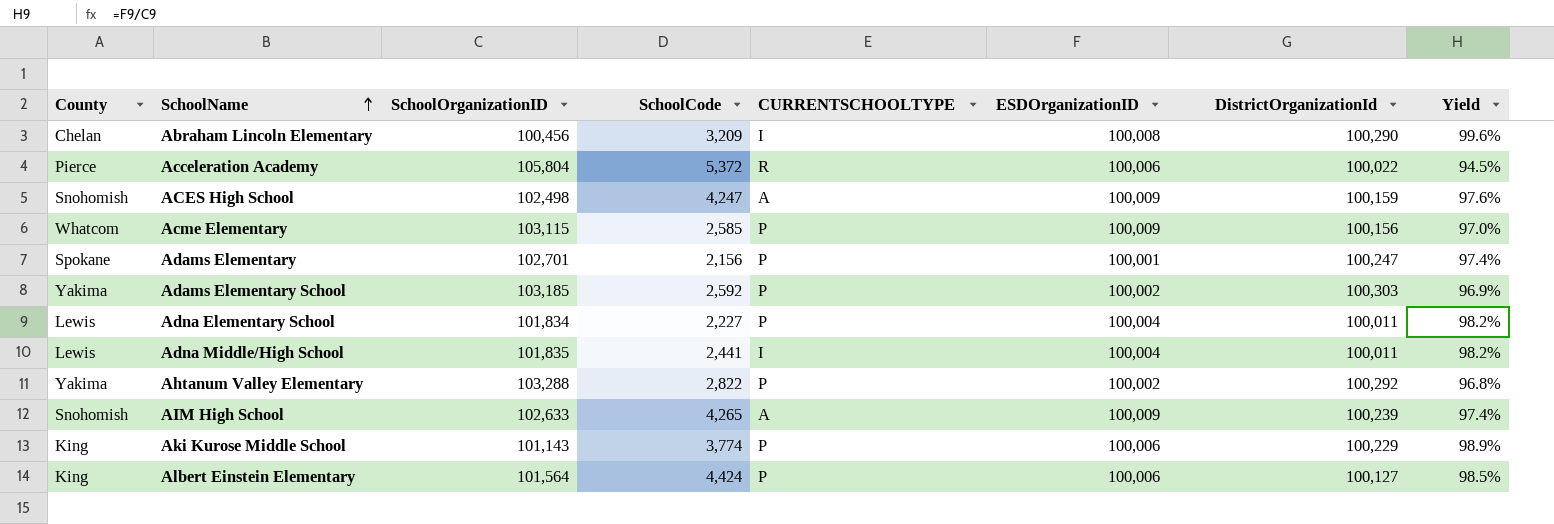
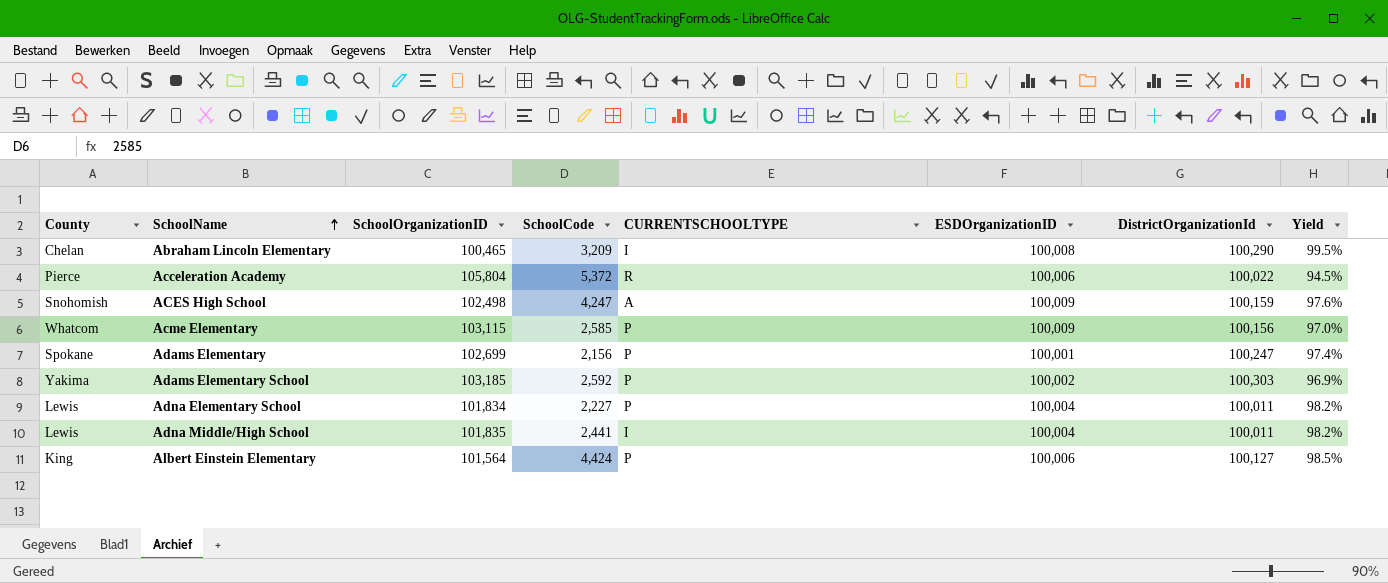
row Ahtanum Valley Elementary: Yakima | 103,288 | 2,822 | P | 100,002 | 100,292 | 96.8% -> none
row AIM High School: Snohomish | 102,633 | 4,265 | A | 100,009 | 100,239 | 97.4% -> none
row Aki Kurose Middle School: King | 101,143 | 3,774 | P | 100,006 | 100,229 | 98.9% -> none
Abraham Lincoln Elementary | SchoolOrganizationID: 100,456 -> 100,465
Abraham Lincoln Elementary | Yield: 99.6% -> 99.5%
Adams Elementary | SchoolOrganizationID: 102,701 -> 102,699

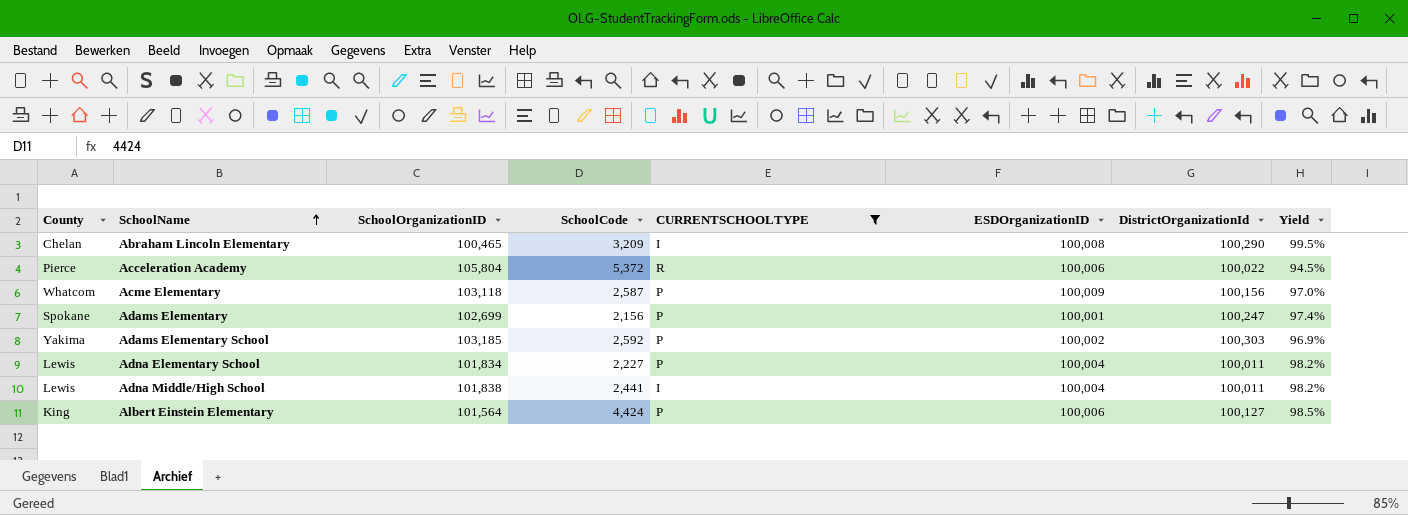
filter: none -> CURRENTSCHOOLTYPE != A
Acme Elementary | SchoolOrganizationID: 103,115 -> 103,118
Acme Elementary | SchoolCode: 2,585 -> 2,587
Adna Middle/High School | SchoolOrganizationID: 101,835 -> 101,838

